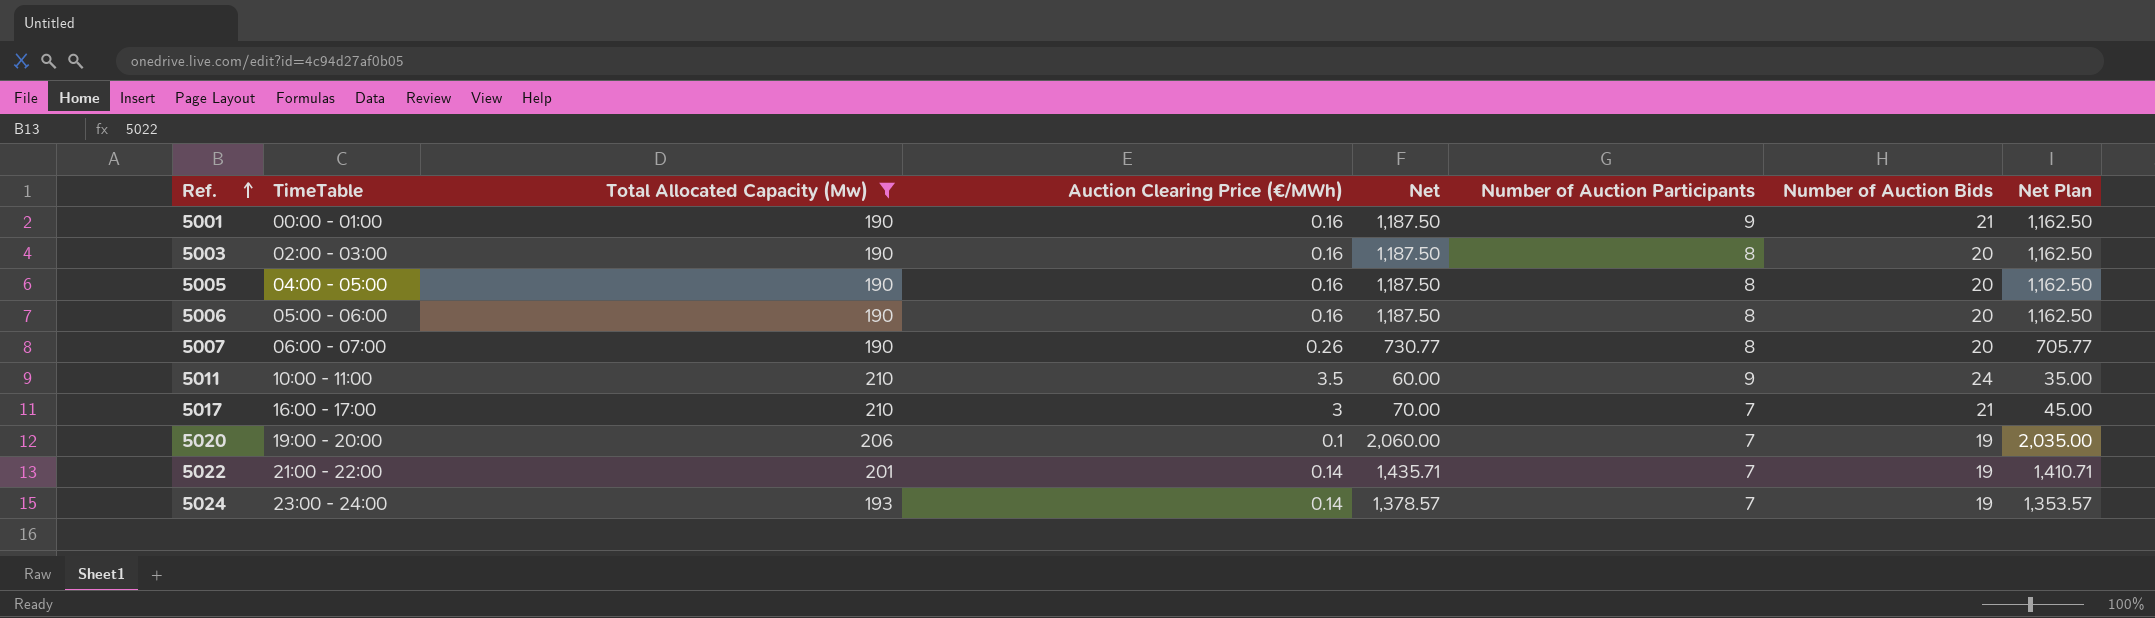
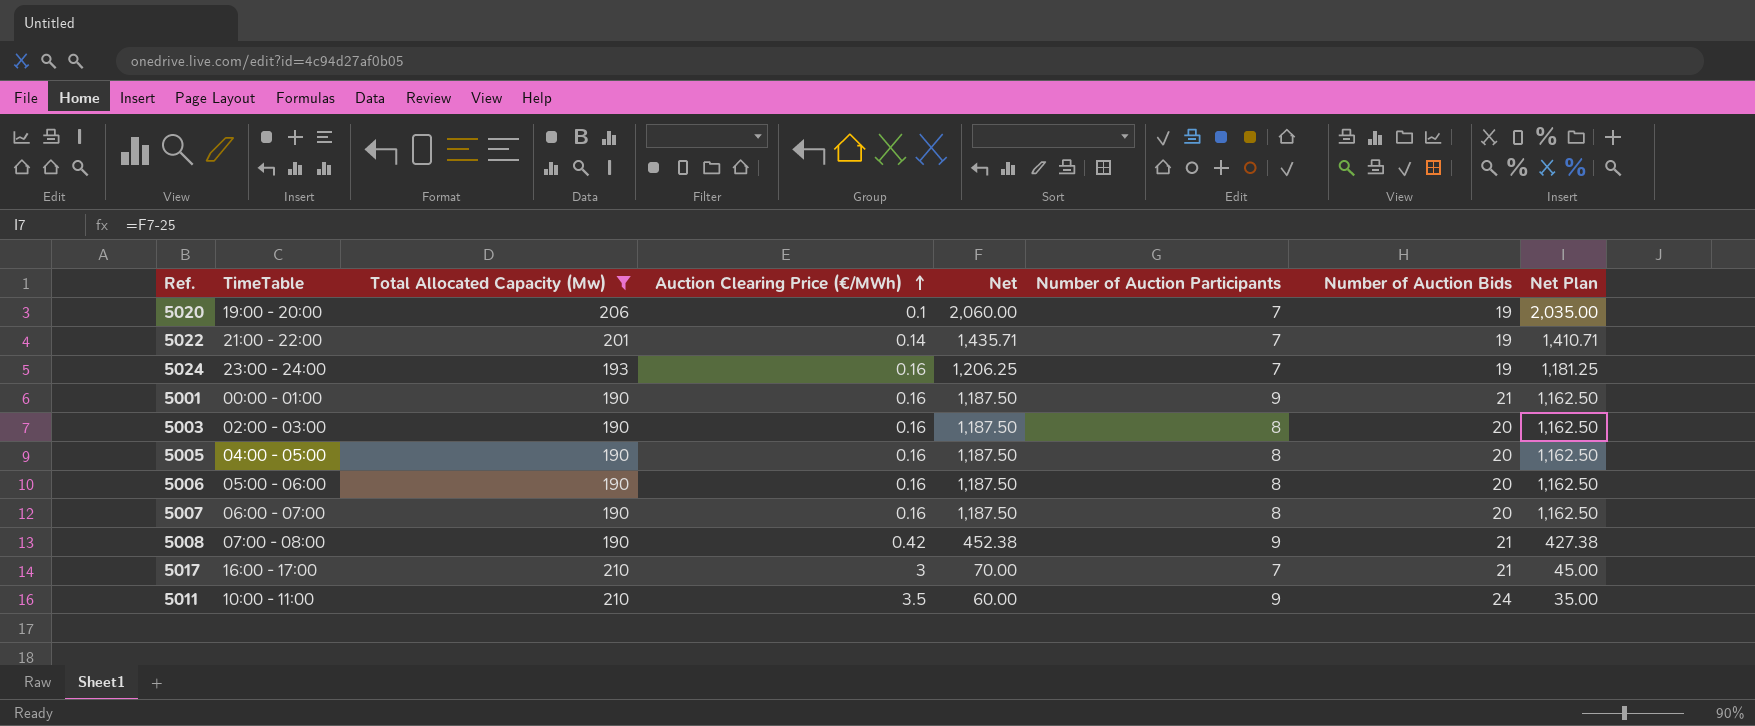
row order: Ref. ascending -> Auction Clearing Price (€/MWh) ascending
5024 | Auction Clearing Price (€/MWh): 0.14 -> 0.16
5024 | Net: 1,378.57 -> 1,206.25
5024 | Net Plan: 1,353.57 -> 1,181.25
5007 | Auction Clearing Price (€/MWh): 0.26 -> 0.16
5007 | Net: 730.77 -> 1,187.50
5007 | Net Plan: 705.77 -> 1,162.50
row 5008: none -> 07:00 - 08:00 | 190 | 0.42 | 452.38 | 9 | 21 | 427.38

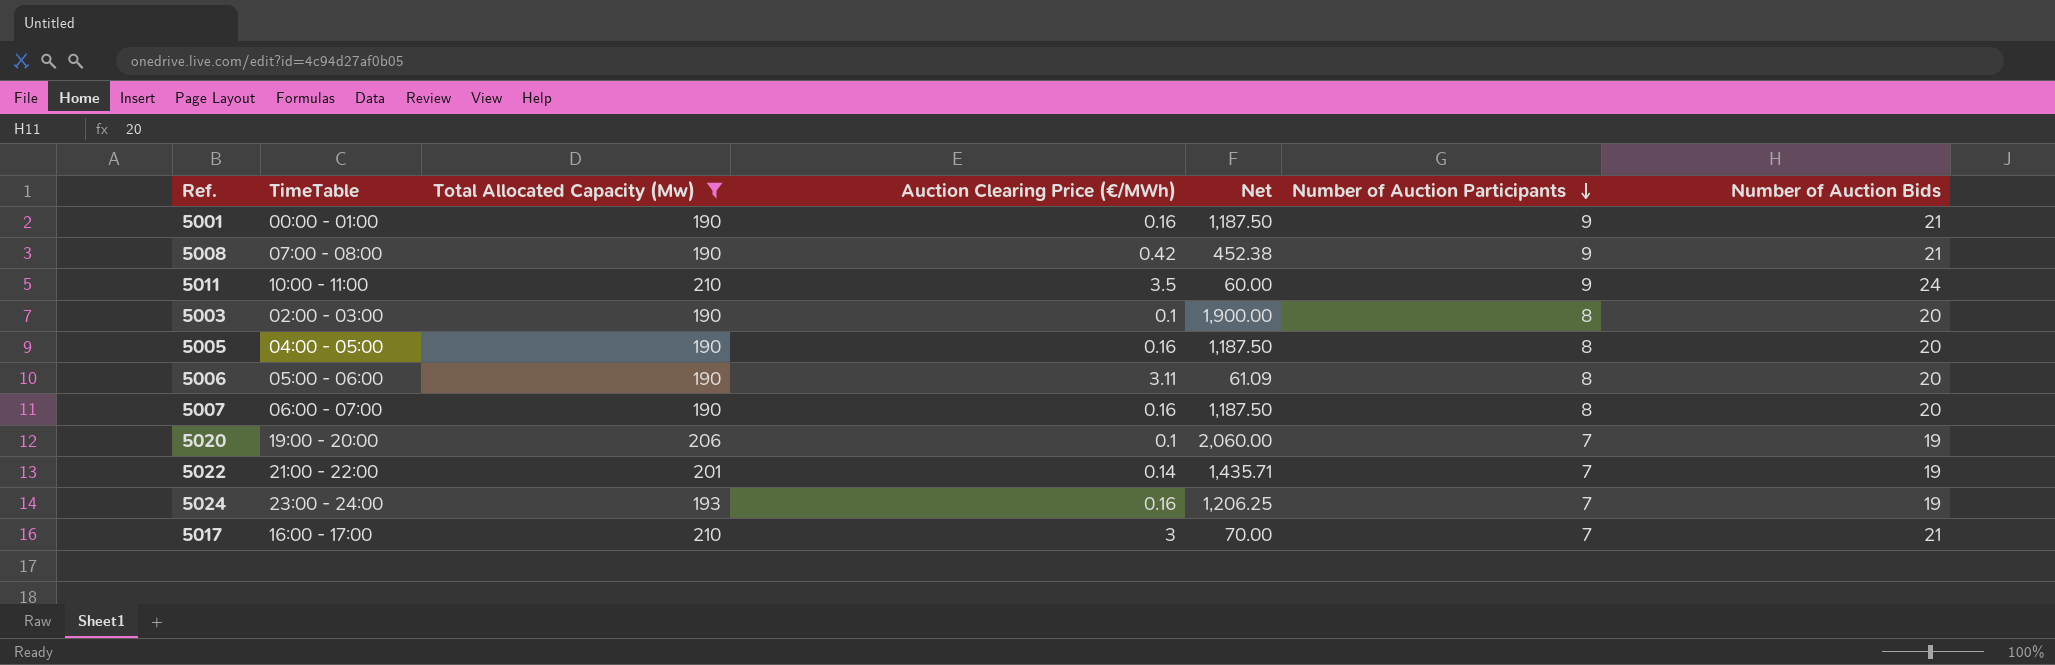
row order: Auction Clearing Price (€/MWh) ascending -> Number of Auction Participants descending
column Net Plan | formula: [Net] - 25 -> none
5003 | Auction Clearing Price (€/MWh): 0.16 -> 0.1
5003 | Net: 1,187.50 -> 1,900.00
5006 | Auction Clearing Price (€/MWh): 0.16 -> 3.11
5006 | Net: 1,187.50 -> 61.09

